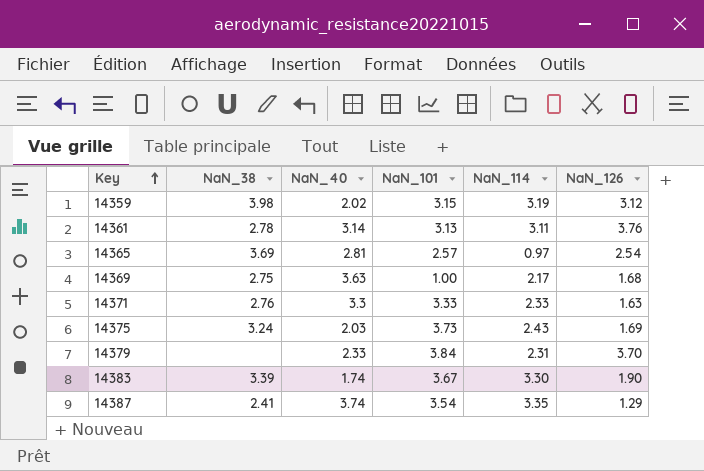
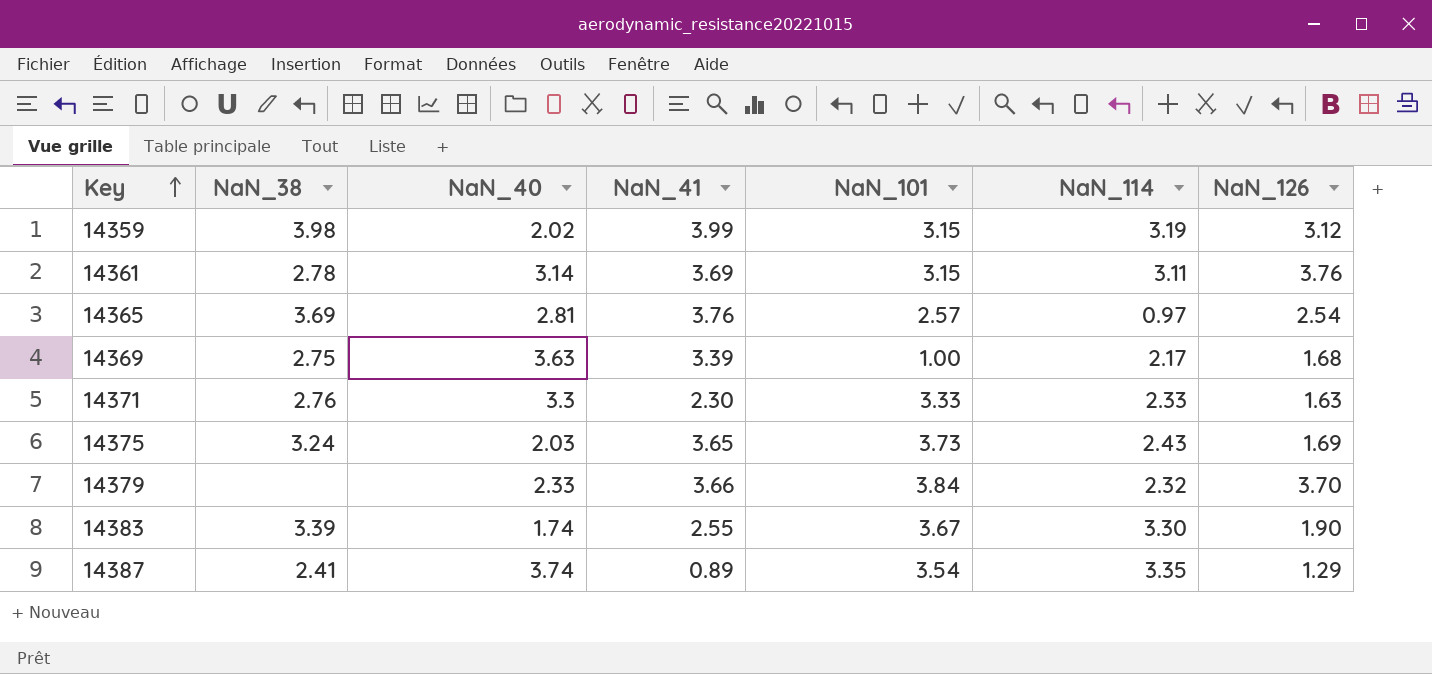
column NaN_41 | position: none -> 4
14361 | NaN_101: 3.13 -> 3.15
14379 | NaN_114: 2.31 -> 2.32

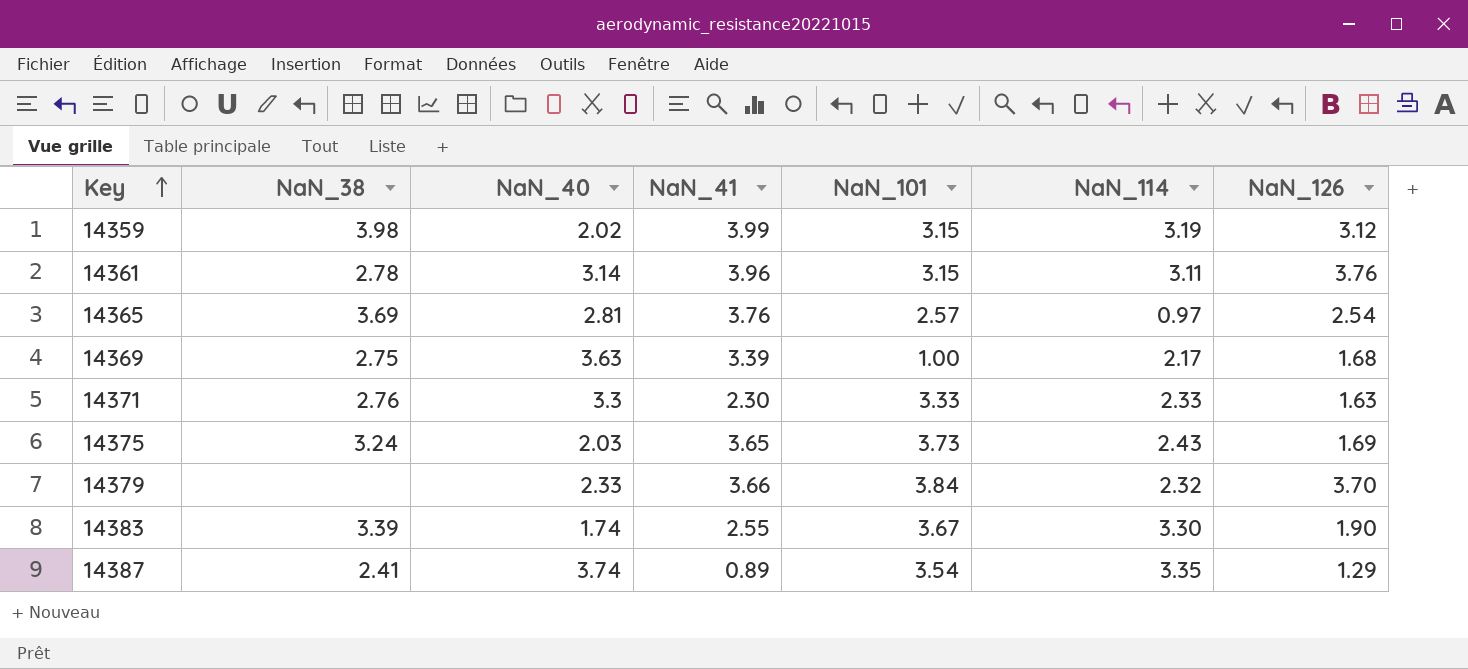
14361 | NaN_41: 3.69 -> 3.96

